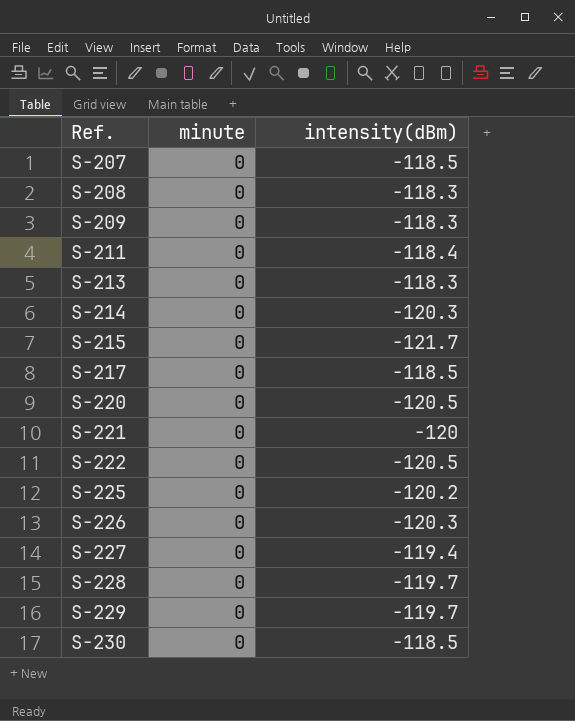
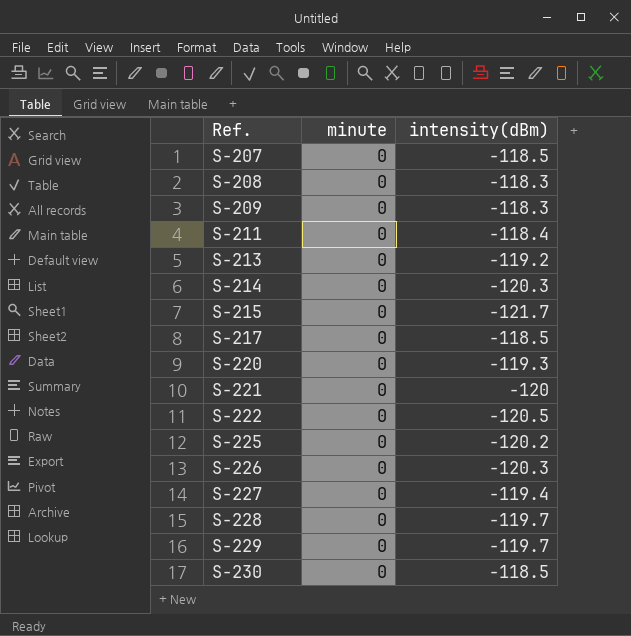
S-213 | intensity(dBm): -118.3 -> -119.2
S-220 | intensity(dBm): -120.5 -> -119.3

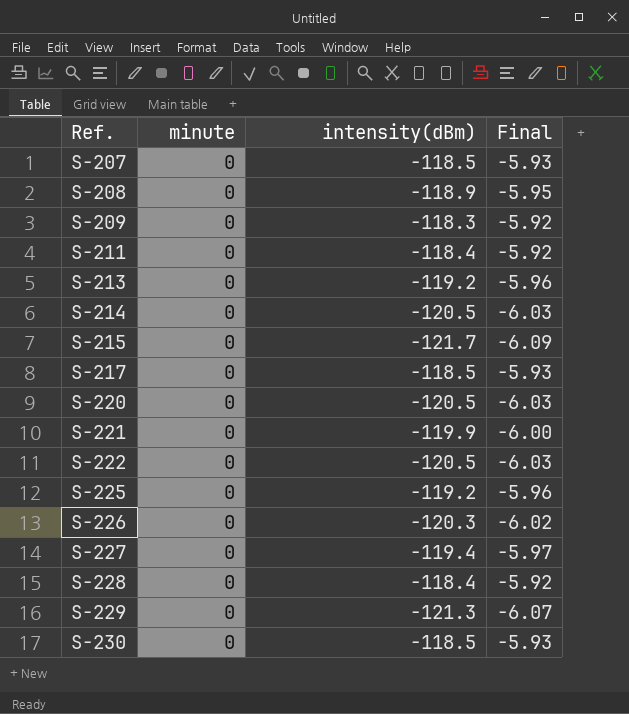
column Final | formula: none -> [intensity(dBm)] * 0.05
S-208 | intensity(dBm): -118.3 -> -118.9
S-214 | intensity(dBm): -120.3 -> -120.5
S-220 | intensity(dBm): -119.3 -> -120.5
S-221 | intensity(dBm): -120 -> -119.9
S-225 | intensity(dBm): -120.2 -> -119.2
S-228 | intensity(dBm): -119.7 -> -118.4
S-229 | intensity(dBm): -119.7 -> -121.3

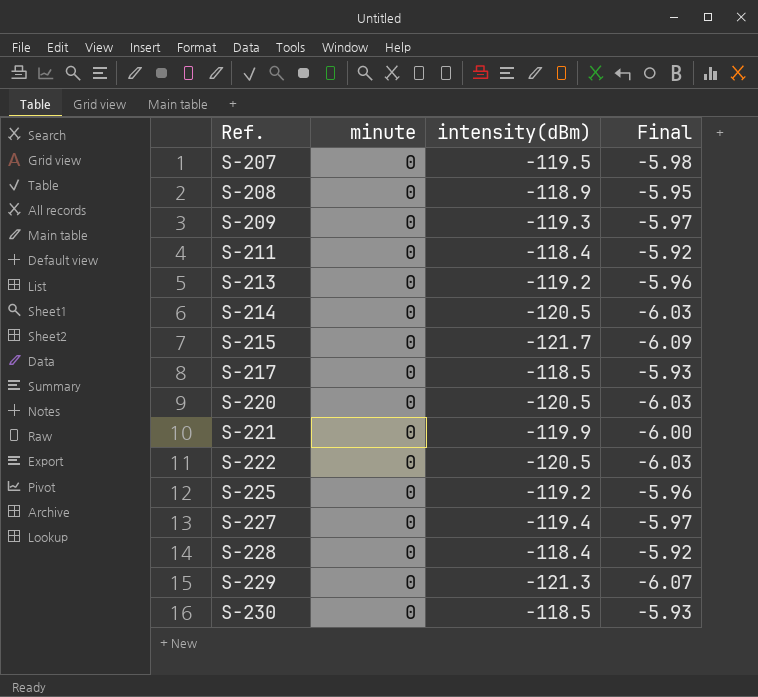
row S-226: 0 | -120.3 | -6.02 -> none
S-207 | intensity(dBm): -118.5 -> -119.5
S-207 | Final: -5.93 -> -5.98
S-209 | intensity(dBm): -118.3 -> -119.3
S-209 | Final: -5.92 -> -5.97

